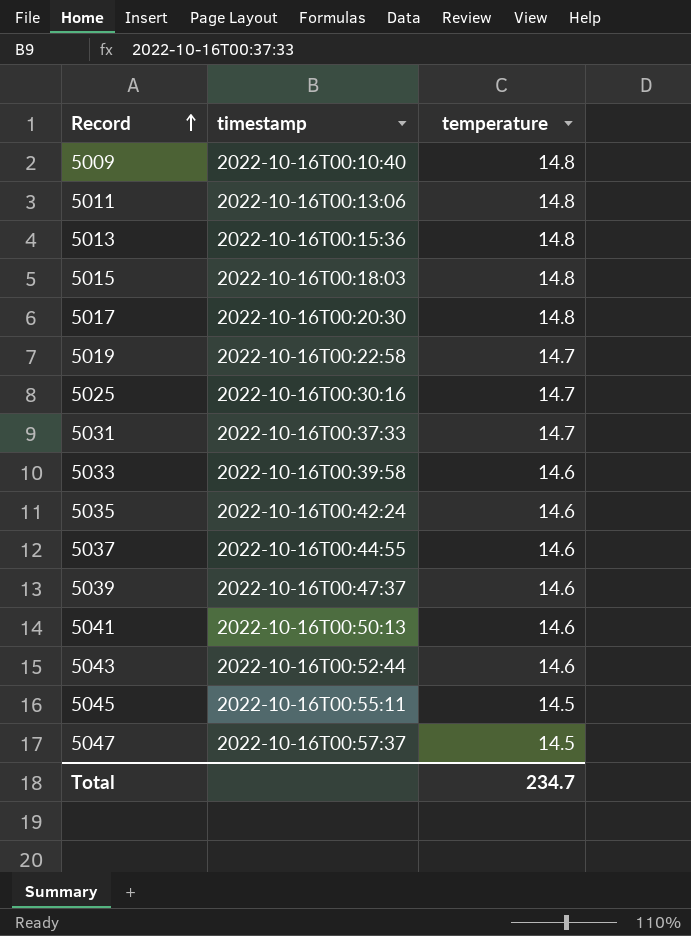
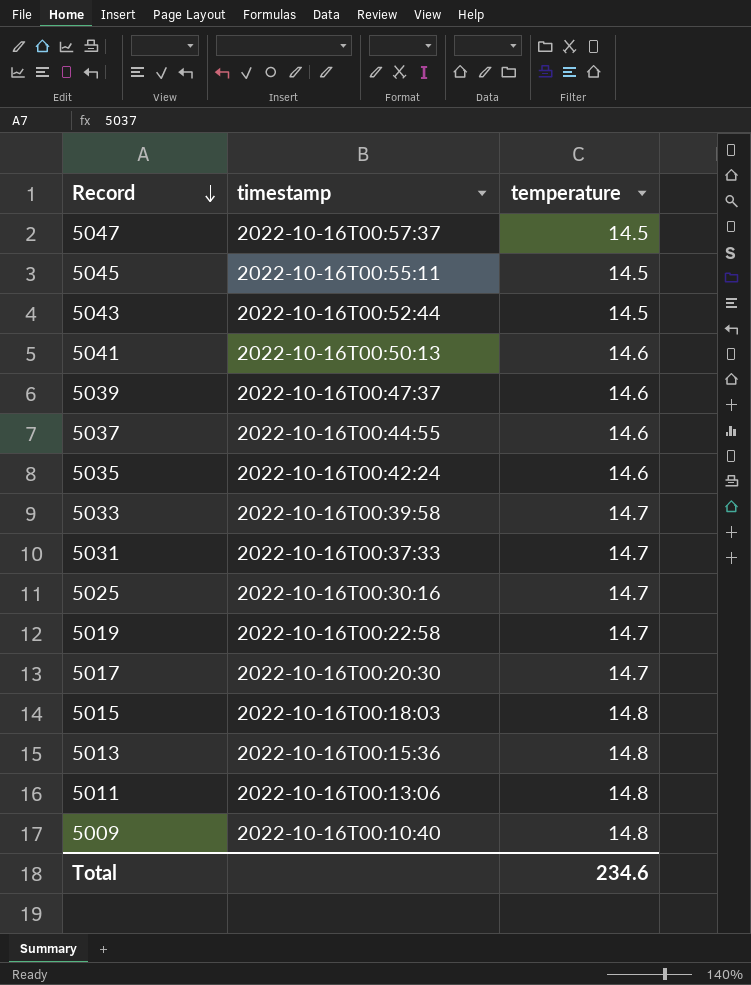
row order: Record ascending -> Record descending
5043 | temperature: 14.6 -> 14.5
5033 | temperature: 14.6 -> 14.7
5017 | temperature: 14.8 -> 14.7
Total | temperature: 234.7 -> 234.6

